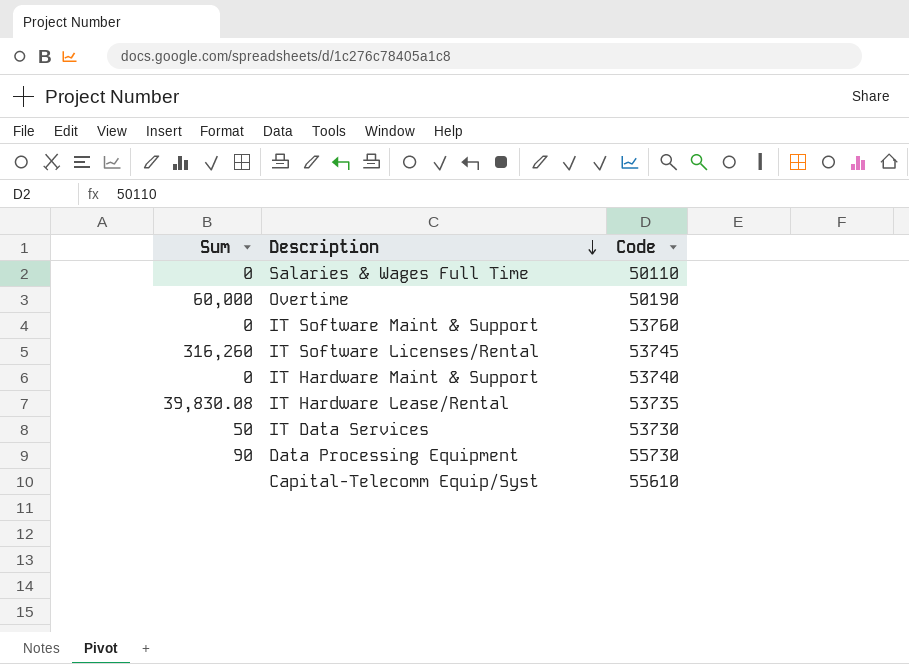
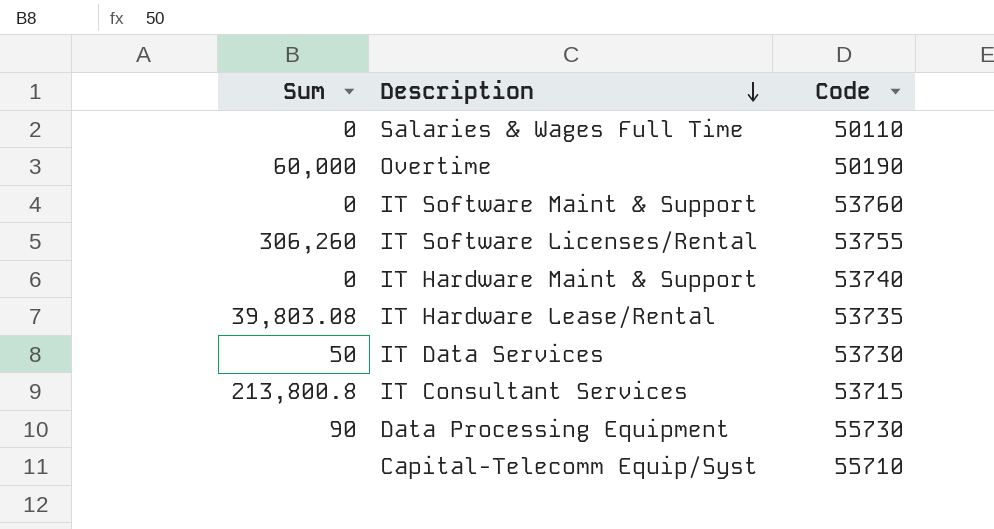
IT Software Licenses/Rental | Sum: 316,260 -> 306,260
IT Software Licenses/Rental | Code: 53745 -> 53755
IT Hardware Lease/Rental | Sum: 39,830.08 -> 39,803.08
row IT Consultant Services: none -> 213,800.8 | 53715
Capital-Telecomm Equip/Syst | Code: 55610 -> 55710

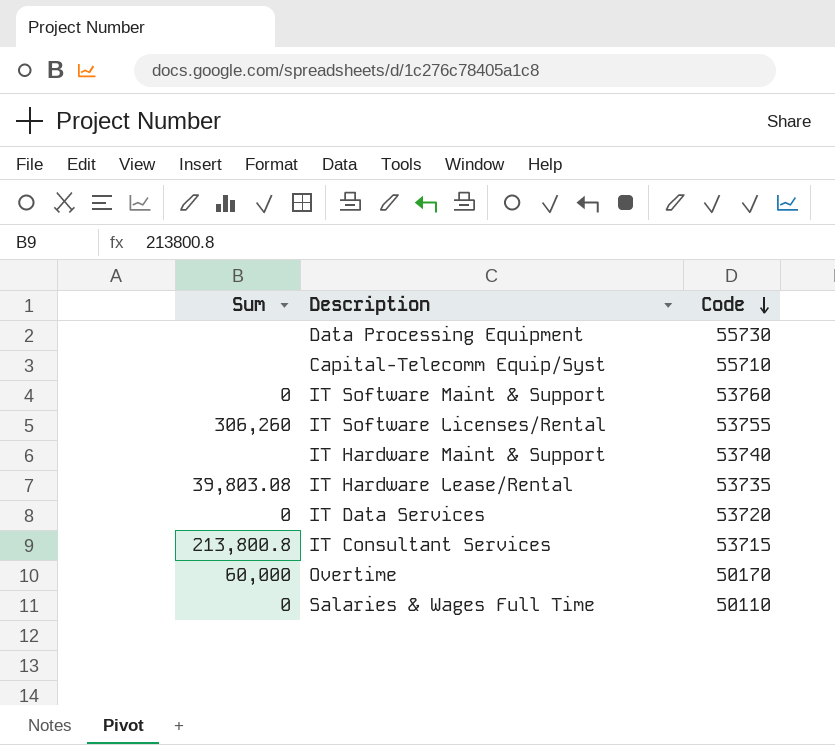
row order: Description descending -> Code descending
Data Processing Equipment | Sum: 90 -> none
IT Hardware Maint & Support | Sum: 0 -> none
IT Data Services | Sum: 50 -> 0
IT Data Services | Code: 53730 -> 53720
Overtime | Code: 50190 -> 50170

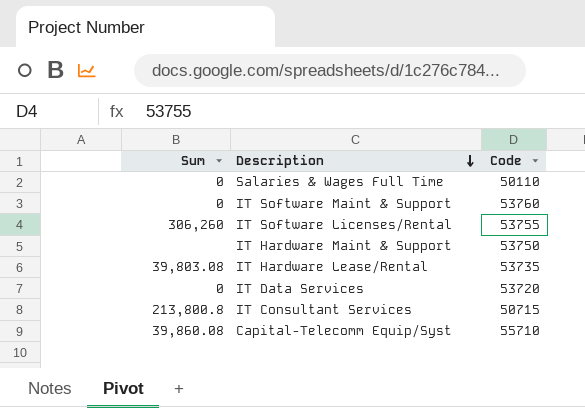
row order: Code descending -> Description descending
row Data Processing Equipment: none | 55730 -> none
row Overtime: 60,000 | 50170 -> none
IT Hardware Maint & Support | Code: 53740 -> 53750
IT Consultant Services | Code: 53715 -> 50715
Capital-Telecomm Equip/Syst | Sum: none -> 39,860.08

